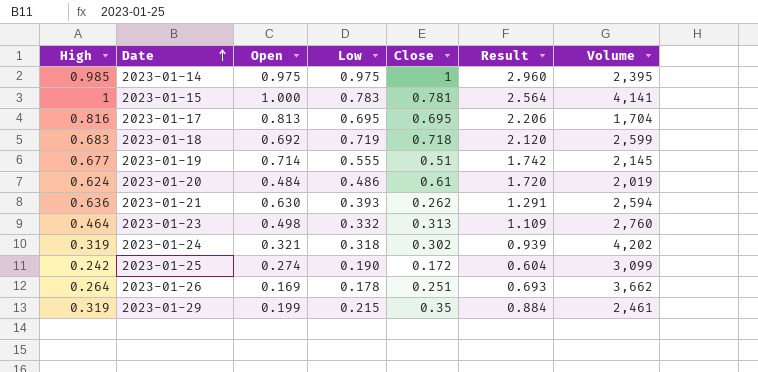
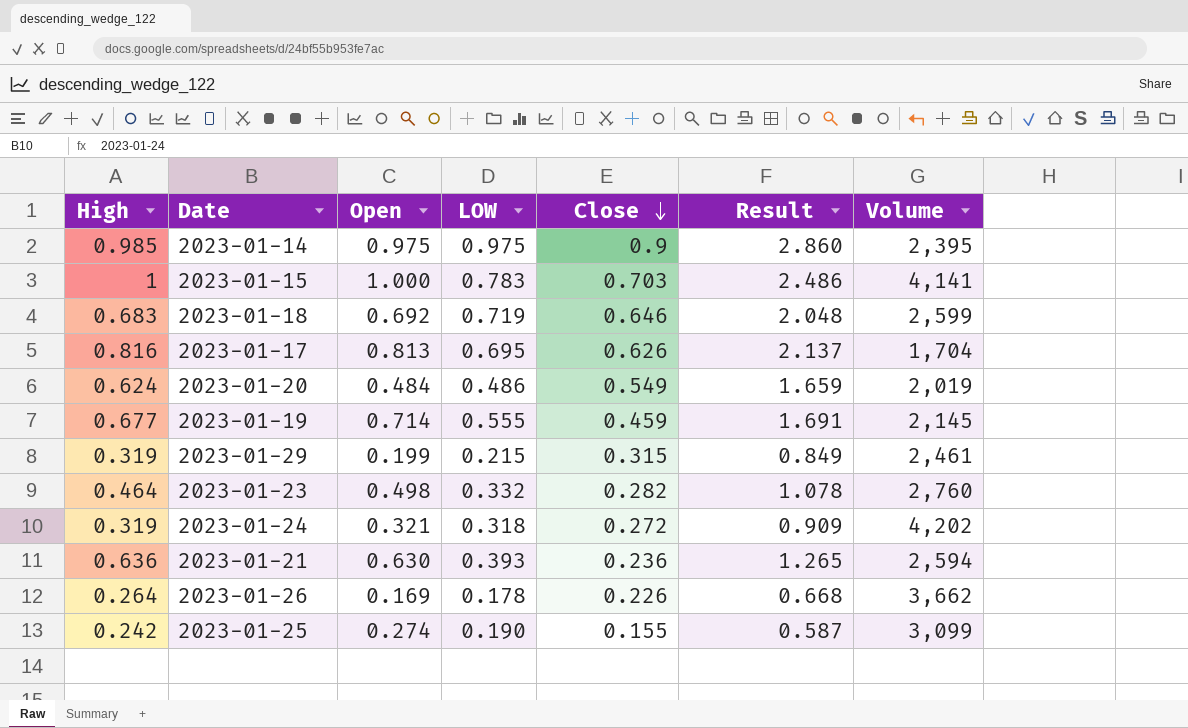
row order: Date ascending -> Close descending
column name: Low -> LOW
2023-01-14 | Close: 1 -> 0.9
2023-01-14 | Result: 2.960 -> 2.860
2023-01-15 | Close: 0.781 -> 0.703
2023-01-15 | Result: 2.564 -> 2.486
2023-01-18 | Close: 0.718 -> 0.646
2023-01-18 | Result: 2.120 -> 2.048
2023-01-17 | Close: 0.695 -> 0.626
2023-01-17 | Result: 2.206 -> 2.137
2023-01-20 | Close: 0.61 -> 0.549
2023-01-20 | Result: 1.720 -> 1.659
2023-01-19 | Close: 0.51 -> 0.459
2023-01-19 | Result: 1.742 -> 1.691
2023-01-29 | Close: 0.35 -> 0.315
2023-01-29 | Result: 0.884 -> 0.849
2023-01-23 | Close: 0.313 -> 0.282
2023-01-23 | Result: 1.109 -> 1.078
2023-01-24 | Close: 0.302 -> 0.272
2023-01-24 | Result: 0.939 -> 0.909
2023-01-21 | Close: 0.262 -> 0.236
2023-01-21 | Result: 1.291 -> 1.265
2023-01-26 | Close: 0.251 -> 0.226
2023-01-26 | Result: 0.693 -> 0.668
2023-01-25 | Close: 0.172 -> 0.155
2023-01-25 | Result: 0.604 -> 0.587

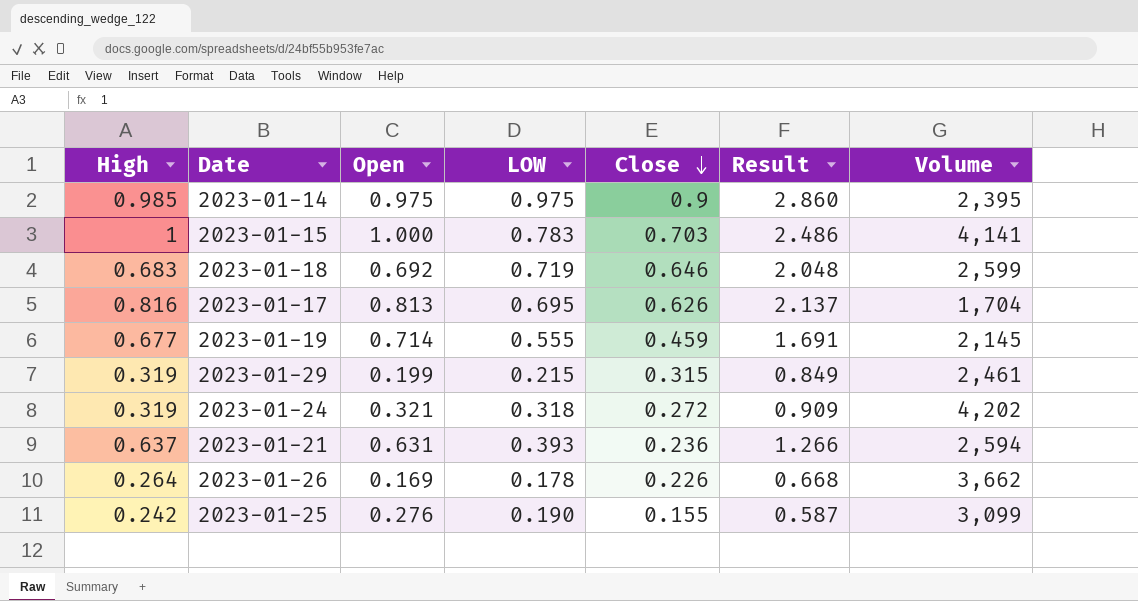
row 2023-01-20: 0.624 | 0.484 | 0.486 | 0.549 | 1.659 | 2,019 -> none
row 2023-01-23: 0.464 | 0.498 | 0.332 | 0.282 | 1.078 | 2,760 -> none
2023-01-21 | High: 0.636 -> 0.637
2023-01-21 | Open: 0.630 -> 0.631
2023-01-21 | Result: 1.265 -> 1.266
2023-01-25 | Open: 0.274 -> 0.276

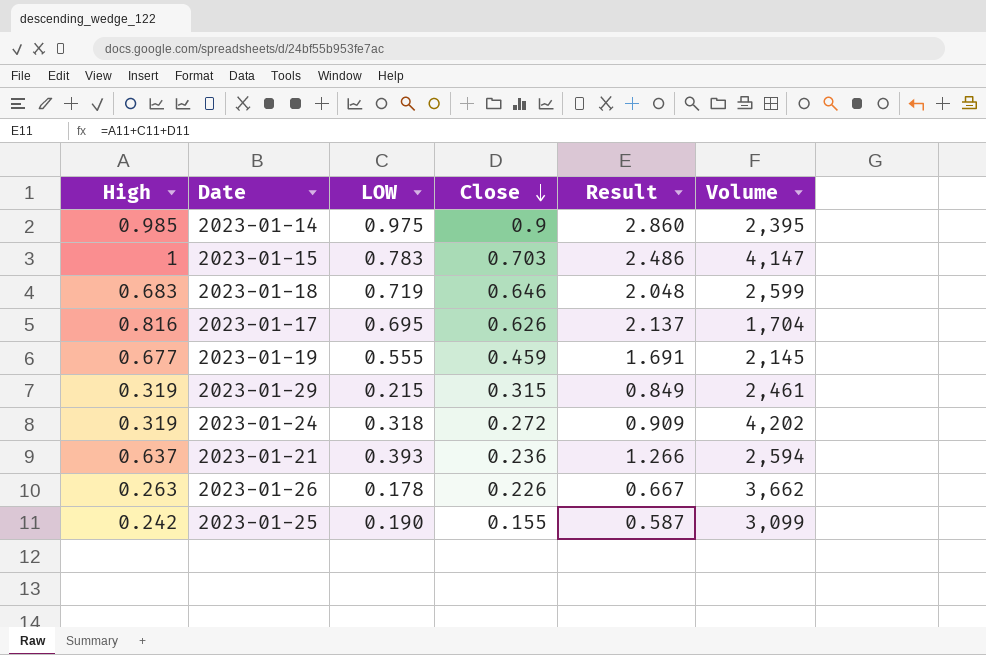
column Open | position: 3 -> none
2023-01-15 | Volume: 4,141 -> 4,147
2023-01-26 | High: 0.264 -> 0.263
2023-01-26 | Result: 0.668 -> 0.667

